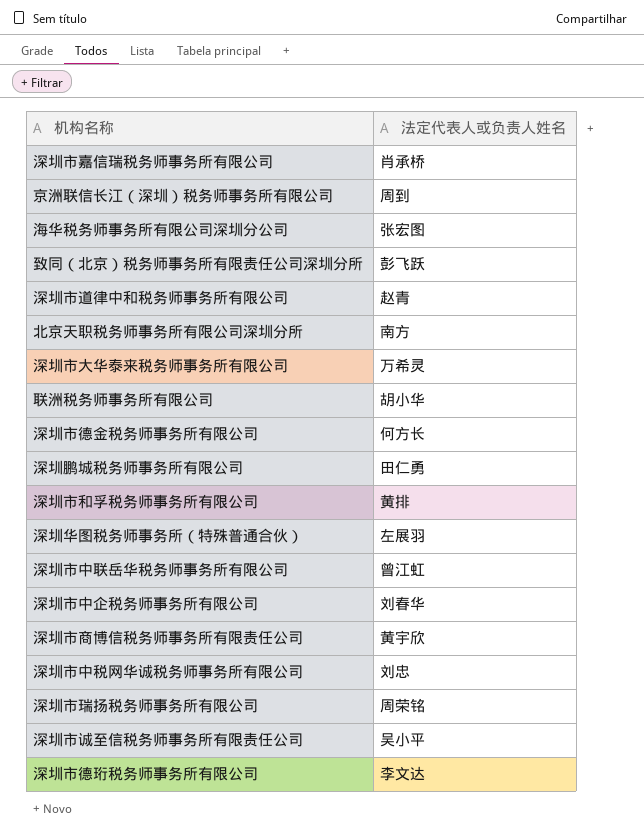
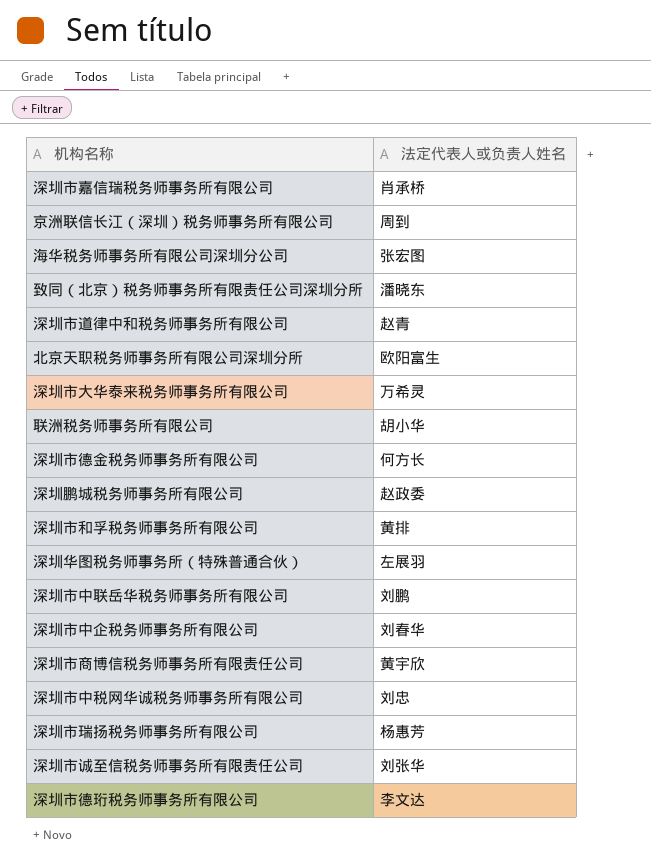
致同（北京）税务师事务所有限责任公司深圳分所 | 法定代表人或负责人姓名: 彭飞跃 -> 潘晓东
北京天职税务师事务所有限公司深圳分所 | 法定代表人或负责人姓名: 南方 -> 欧阳富生
深圳鹏城税务师事务所有限公司 | 法定代表人或负责人姓名: 田仁勇 -> 赵政委
深圳市中联岳华税务师事务所有限公司 | 法定代表人或负责人姓名: 曾江虹 -> 刘鹏
深圳市瑞扬税务师事务所有限公司 | 法定代表人或负责人姓名: 周荣铭 -> 杨惠芳
深圳市诚至信税务师事务所有限责任公司 | 法定代表人或负责人姓名: 吴小平 -> 刘张华

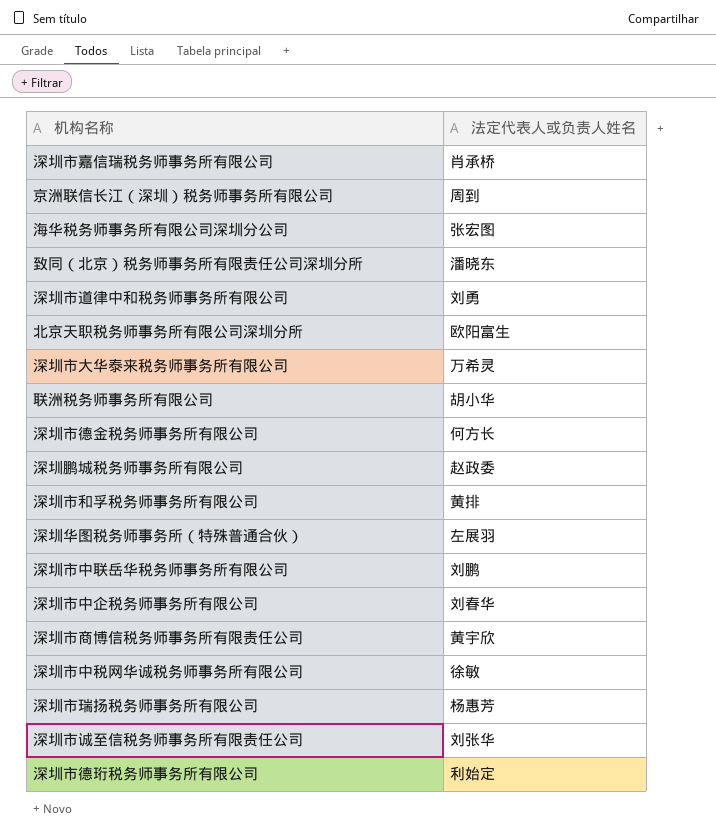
深圳市道律中和税务师事务所有限公司 | 法定代表人或负责人姓名: 赵青 -> 刘勇
深圳市中税网华诚税务师事务所有限公司 | 法定代表人或负责人姓名: 刘忠 -> 徐敏
深圳市德珩税务师事务所有限公司 | 法定代表人或负责人姓名: 李文达 -> 利始定

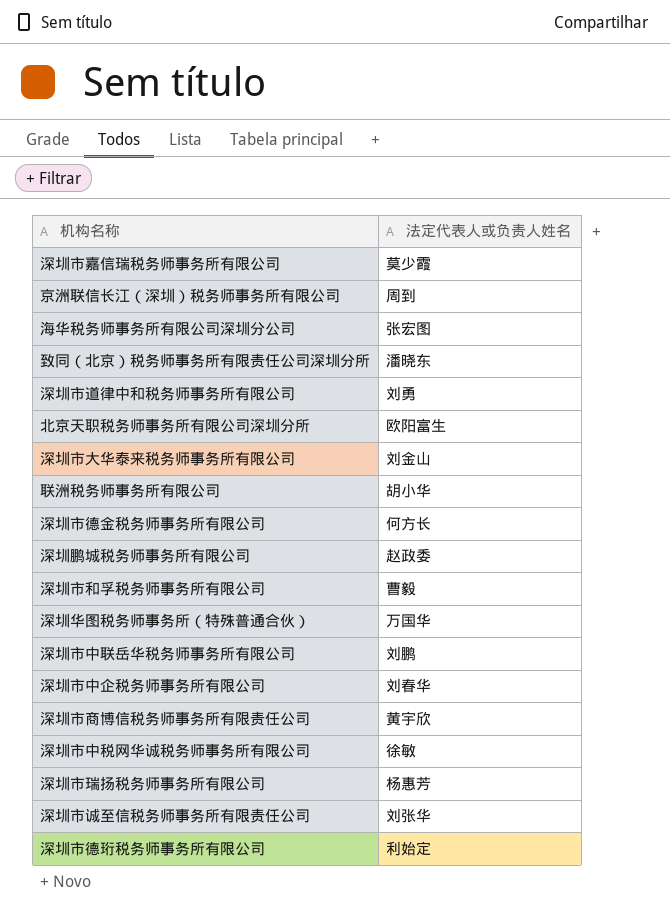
深圳市嘉信瑞税务师事务所有限公司 | 法定代表人或负责人姓名: 肖承桥 -> 莫少霞
深圳市大华泰来税务师事务所有限公司 | 法定代表人或负责人姓名: 万希灵 -> 刘金山
深圳市和孚税务师事务所有限公司 | 法定代表人或负责人姓名: 黄排 -> 曹毅
深圳华图税务师事务所（特殊普通合伙） | 法定代表人或负责人姓名: 左展羽 -> 万国华

